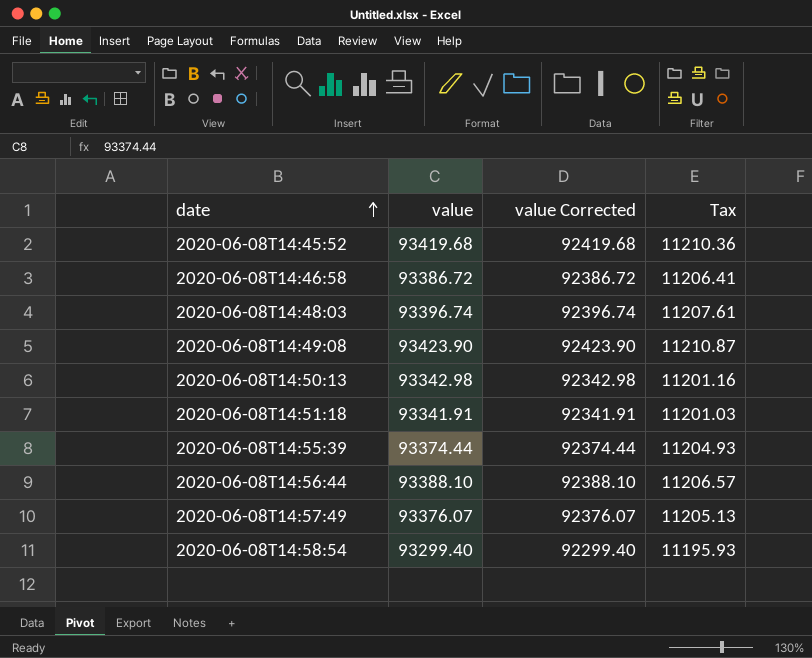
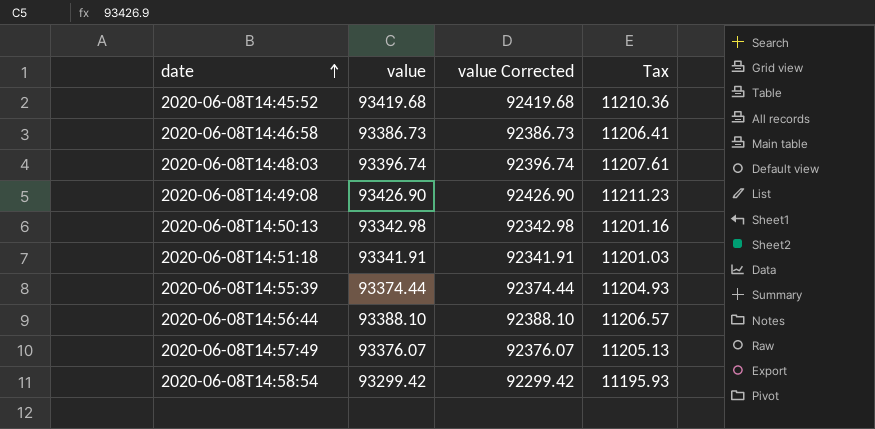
2020-06-08T14:46:58 | value: 93386.72 -> 93386.73
2020-06-08T14:46:58 | value Corrected: 92386.72 -> 92386.73
2020-06-08T14:49:08 | value: 93423.90 -> 93426.90
2020-06-08T14:49:08 | value Corrected: 92423.90 -> 92426.90
2020-06-08T14:49:08 | Tax: 11210.87 -> 11211.23
2020-06-08T14:58:54 | value: 93299.40 -> 93299.42
2020-06-08T14:58:54 | value Corrected: 92299.40 -> 92299.42

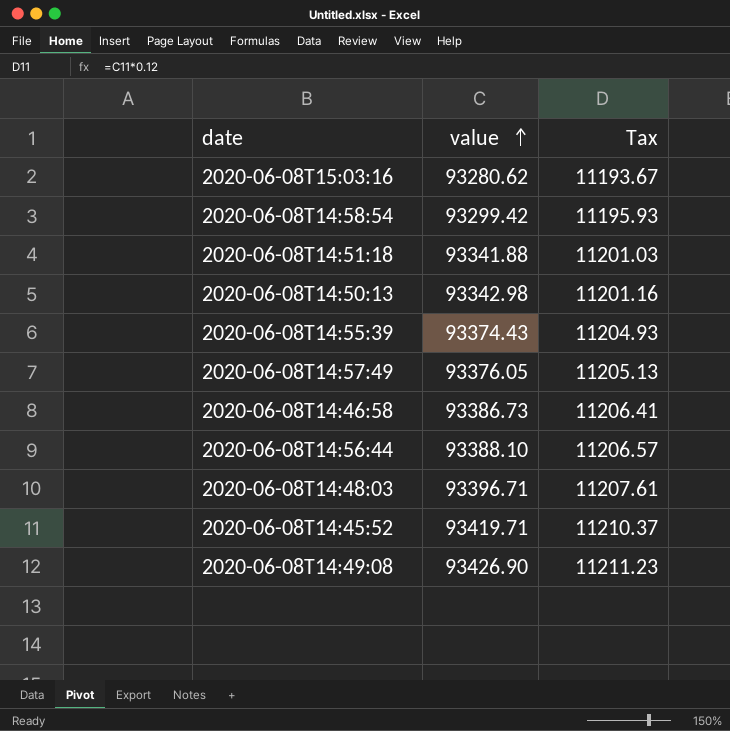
row order: date ascending -> value ascending
column value Corrected | formula: [value] - 1000 -> none
row 2020-06-08T15:03:16: none -> 93280.62 | 11193.67
2020-06-08T14:51:18 | value: 93341.91 -> 93341.88
2020-06-08T14:55:39 | value: 93374.44 -> 93374.43
2020-06-08T14:57:49 | value: 93376.07 -> 93376.05
2020-06-08T14:48:03 | value: 93396.74 -> 93396.71
2020-06-08T14:45:52 | value: 93419.68 -> 93419.71
2020-06-08T14:45:52 | Tax: 11210.36 -> 11210.37

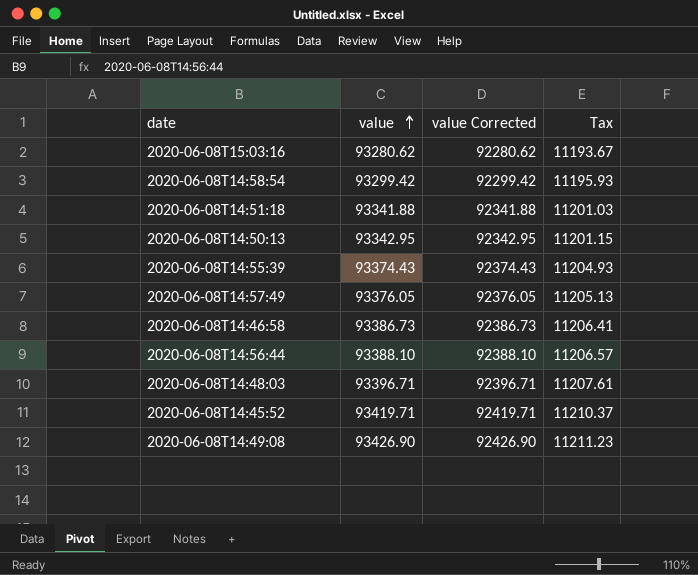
column value Corrected | formula: none -> [value] - 1000
2020-06-08T14:50:13 | value: 93342.98 -> 93342.95
2020-06-08T14:50:13 | Tax: 11201.16 -> 11201.15

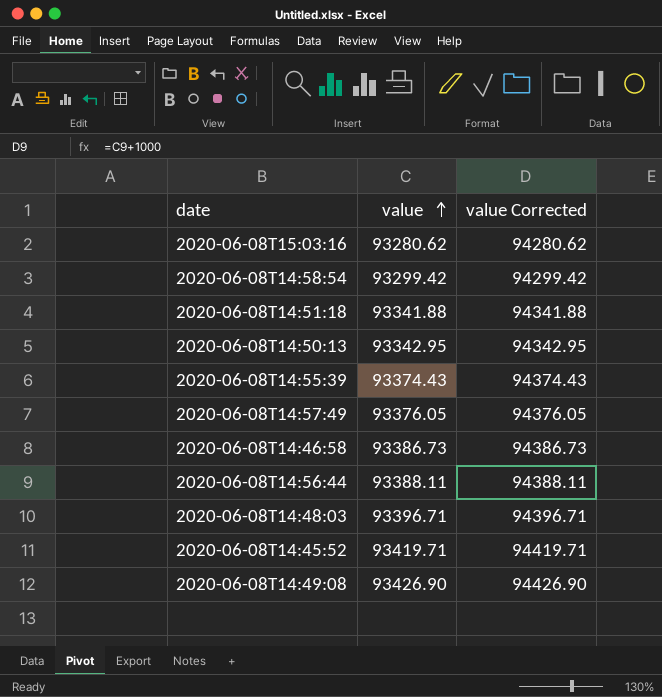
column Tax | formula: [value] * 0.12 -> none
column value Corrected | formula: [value] - 1000 -> [value] + 1000
2020-06-08T14:56:44 | value: 93388.10 -> 93388.11

